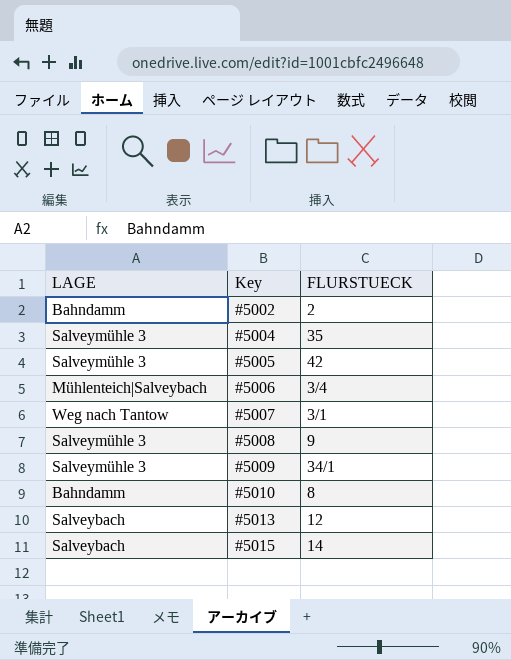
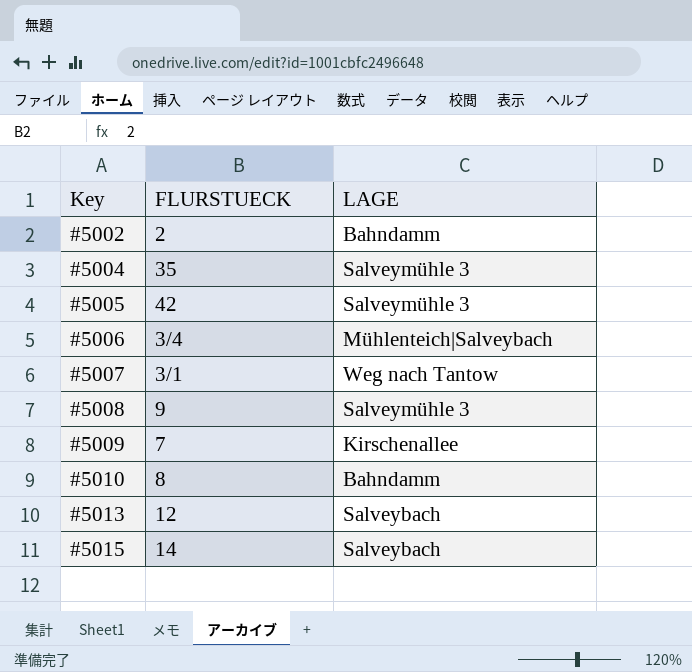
column LAGE | position: 1 -> 3
#5009 | FLURSTUECK: 34/1 -> 7
#5009 | LAGE: Salveymühle 3 -> Kirschenallee

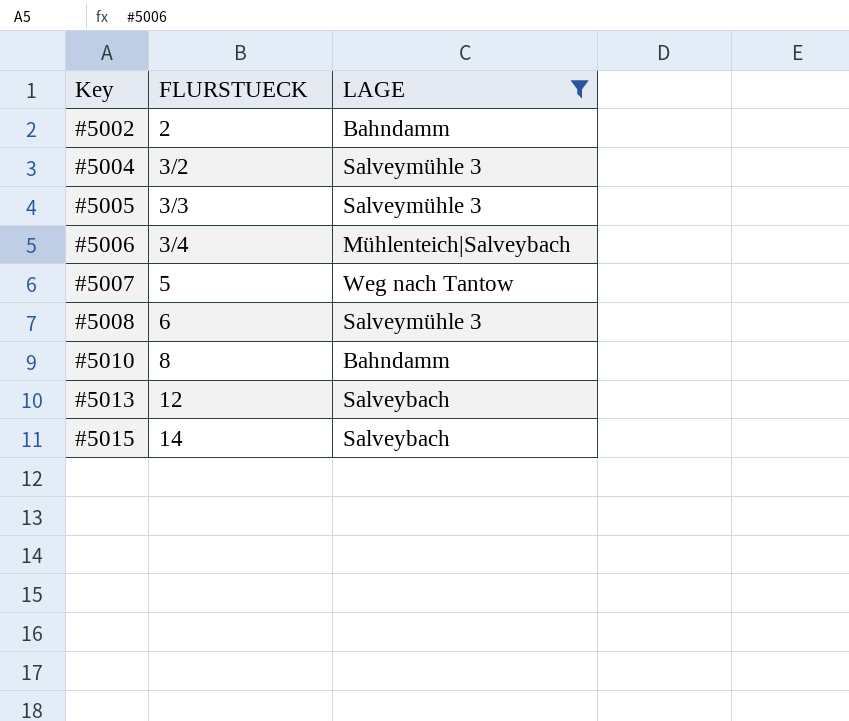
filter: none -> LAGE != Kirschenallee
#5004 | FLURSTUECK: 35 -> 3/2
#5005 | FLURSTUECK: 42 -> 3/3
#5007 | FLURSTUECK: 3/1 -> 5
#5008 | FLURSTUECK: 9 -> 6

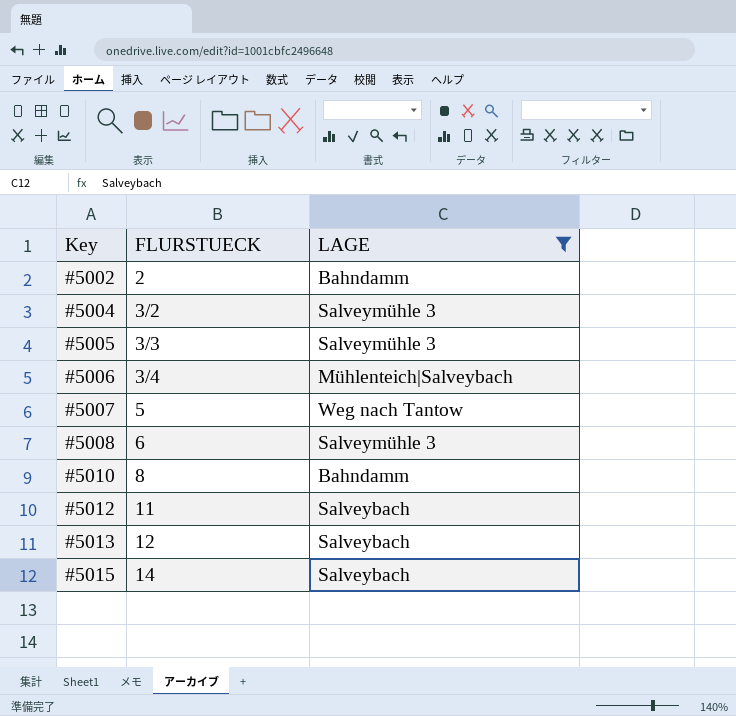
row #5012: none -> 11 | Salveybach

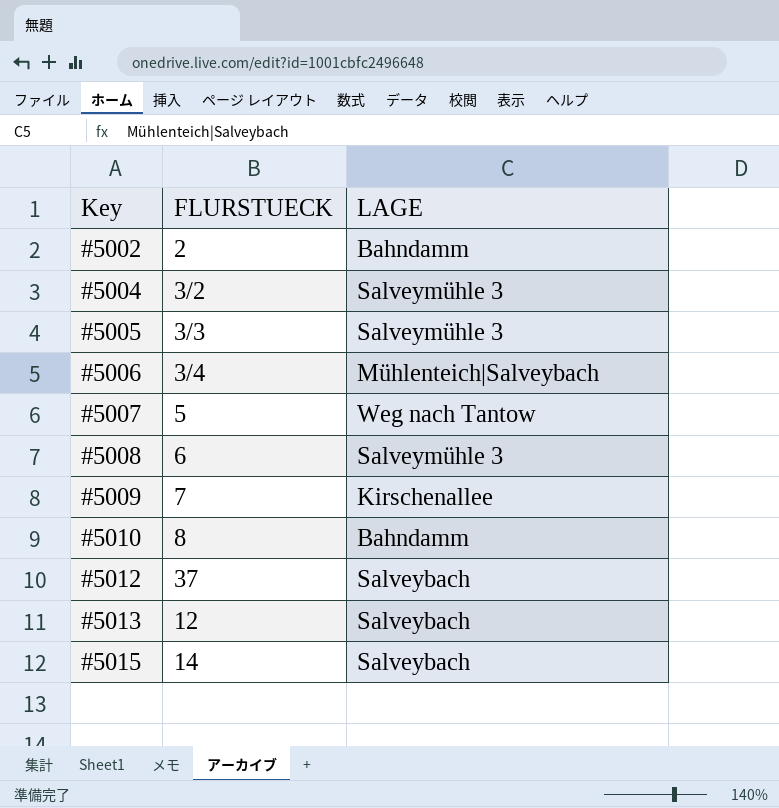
filter: LAGE != Kirschenallee -> none
#5012 | FLURSTUECK: 11 -> 37

